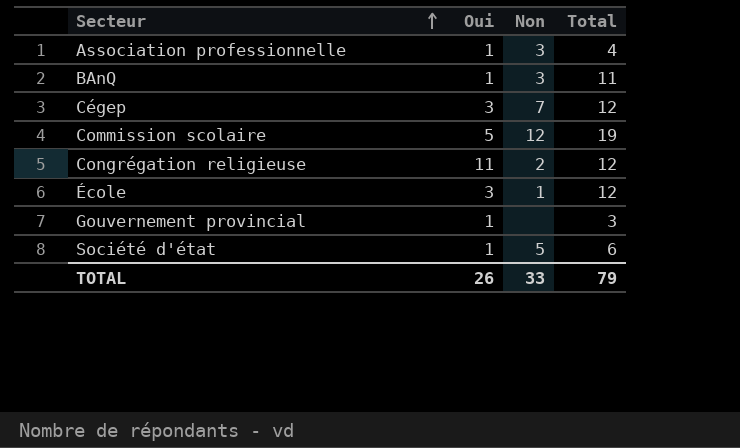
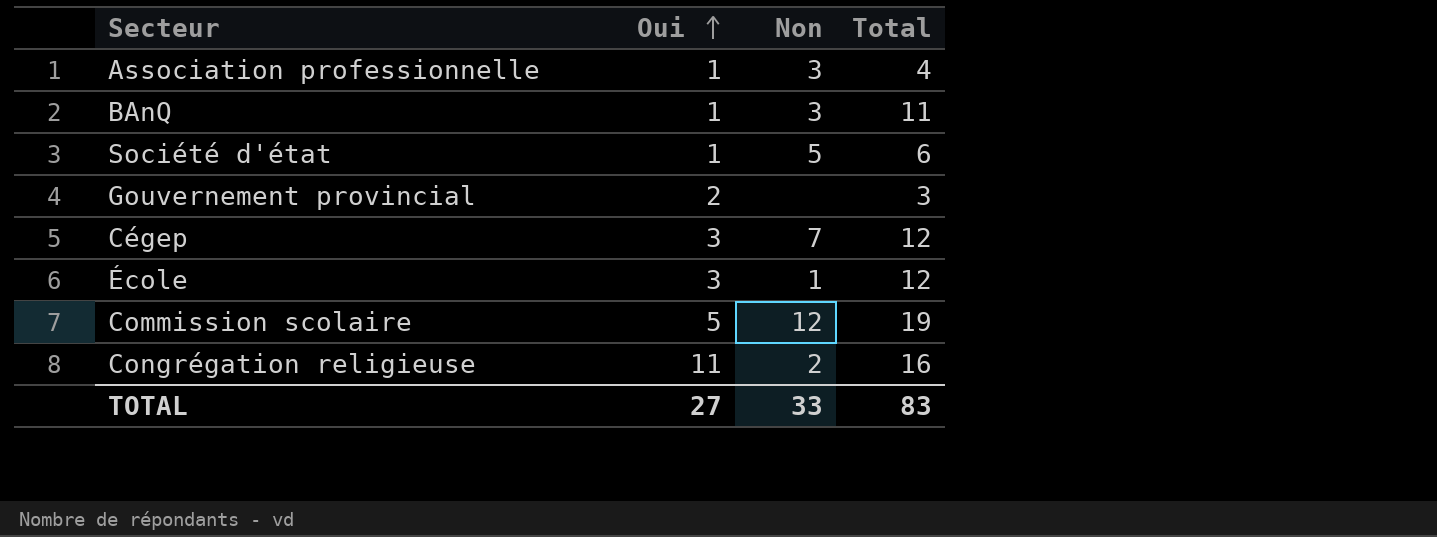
row order: Secteur ascending -> Oui ascending
Gouvernement provincial | Oui: 1 -> 2
Congrégation religieuse | Total: 12 -> 16
TOTAL | Oui: 26 -> 27
TOTAL | Total: 79 -> 83

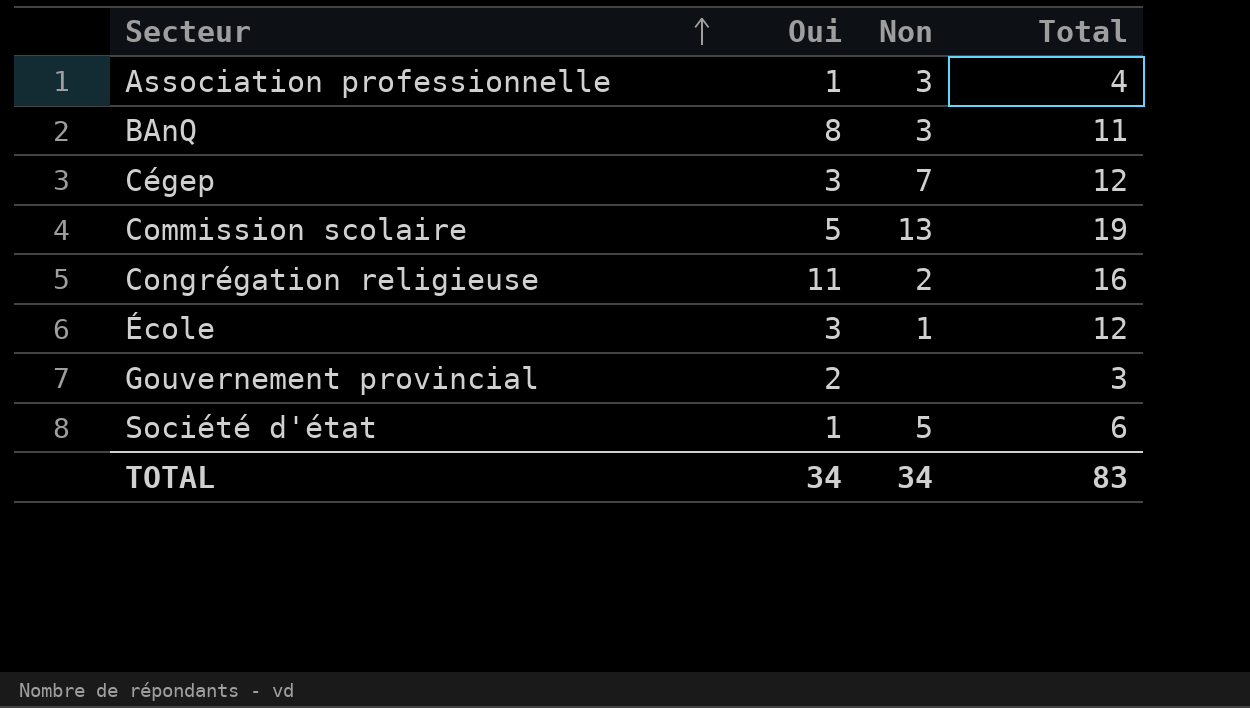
row order: Oui ascending -> Secteur ascending
BAnQ | Oui: 1 -> 8
Commission scolaire | Non: 12 -> 13
TOTAL | Oui: 27 -> 34
TOTAL | Non: 33 -> 34

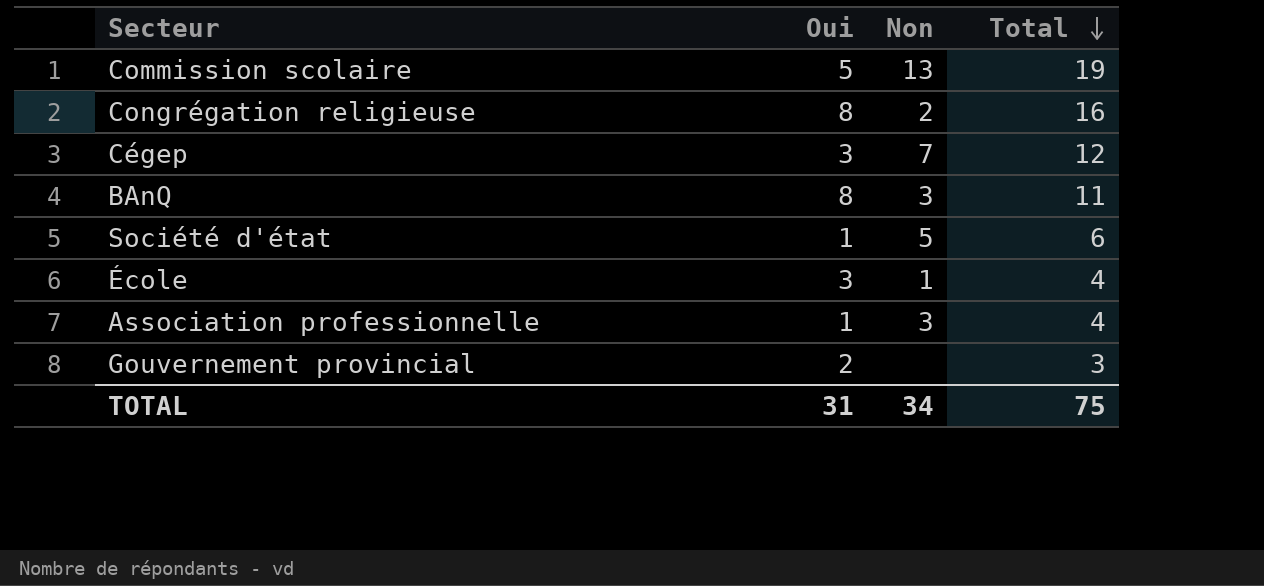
row order: Secteur ascending -> Total descending
Congrégation religieuse | Oui: 11 -> 8
École | Total: 12 -> 4
TOTAL | Oui: 34 -> 31
TOTAL | Total: 83 -> 75

